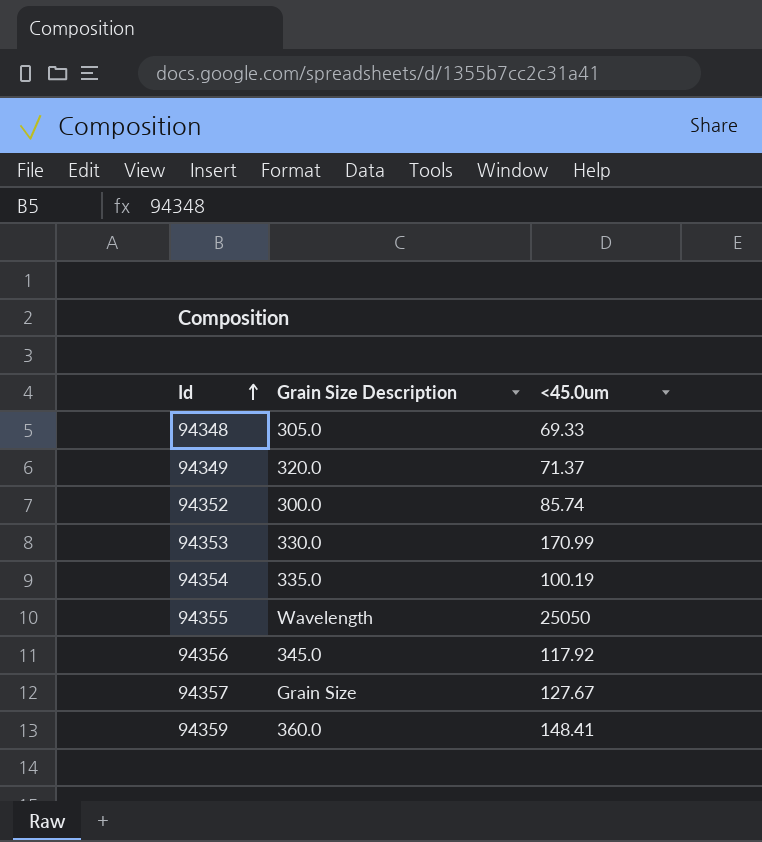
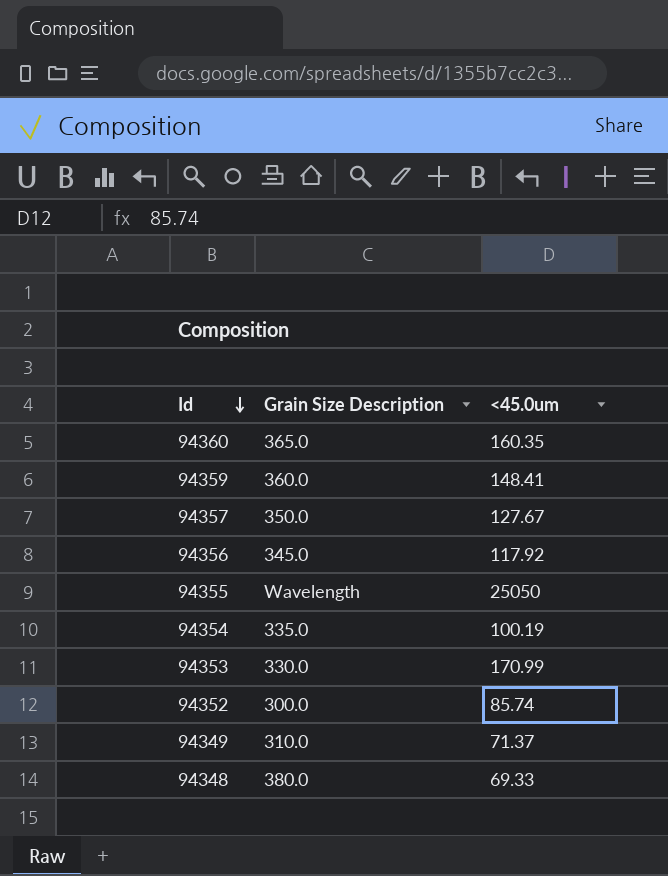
row order: Id ascending -> Id descending
row 94360: none -> 365.0 | 160.35
94357 | Grain Size Description: Grain Size -> 350.0
94349 | Grain Size Description: 320.0 -> 310.0
94348 | Grain Size Description: 305.0 -> 380.0

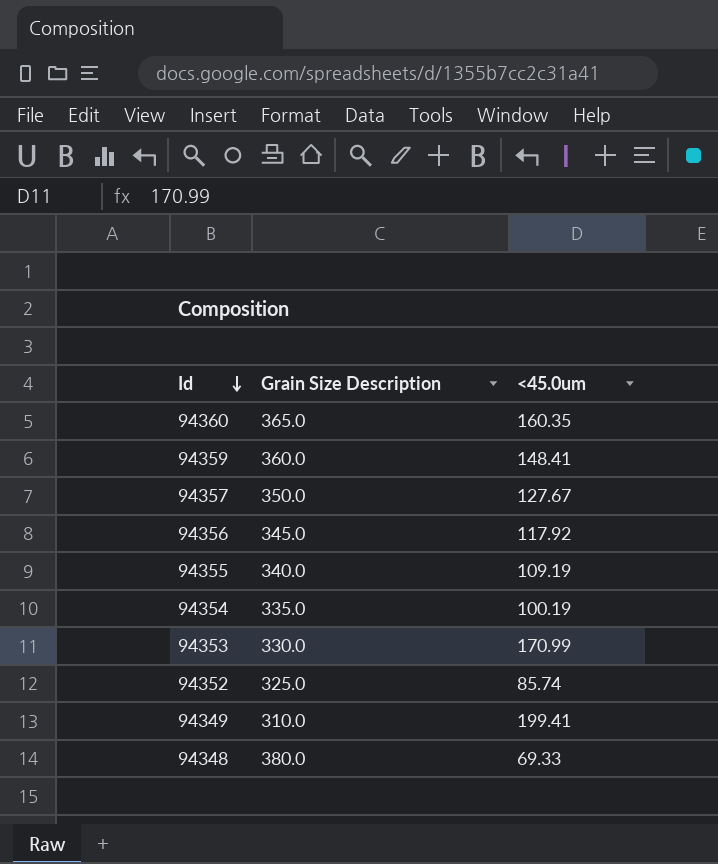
94355 | Grain Size Description: Wavelength -> 340.0
94355 | <45.0um: 25050 -> 109.19
94352 | Grain Size Description: 300.0 -> 325.0
94349 | <45.0um: 71.37 -> 199.41

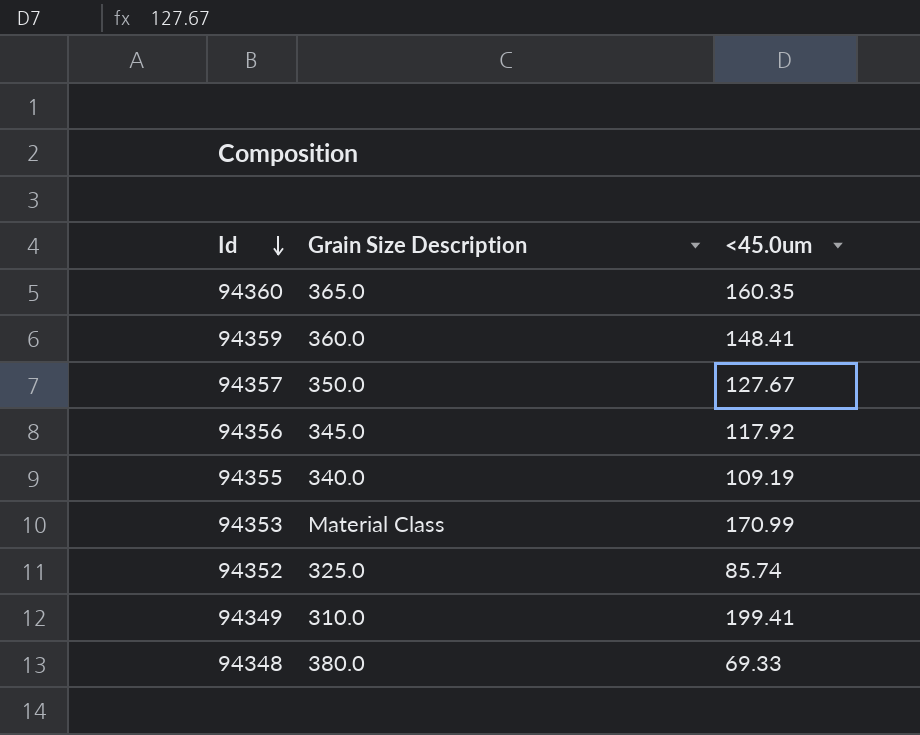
row 94354: 335.0 | 100.19 -> none
94353 | Grain Size Description: 330.0 -> Material Class

